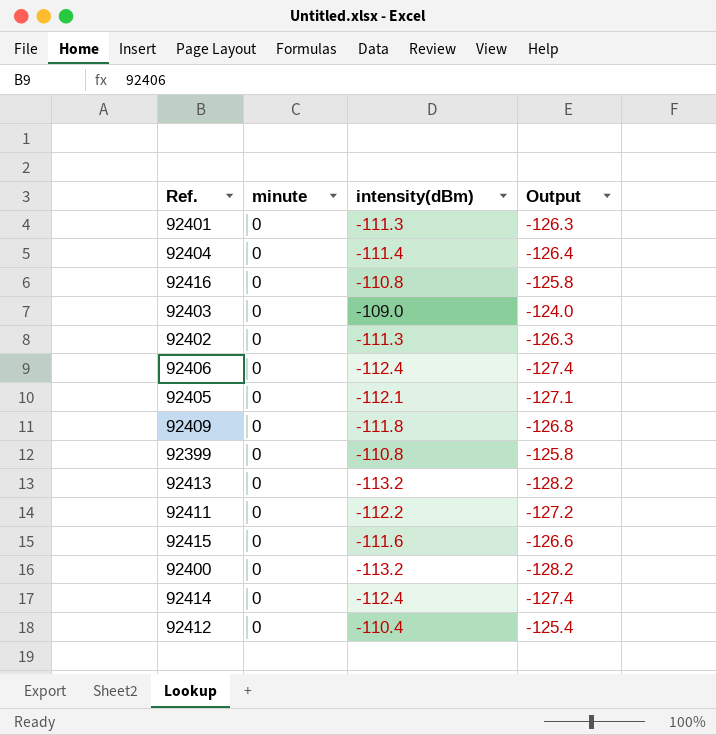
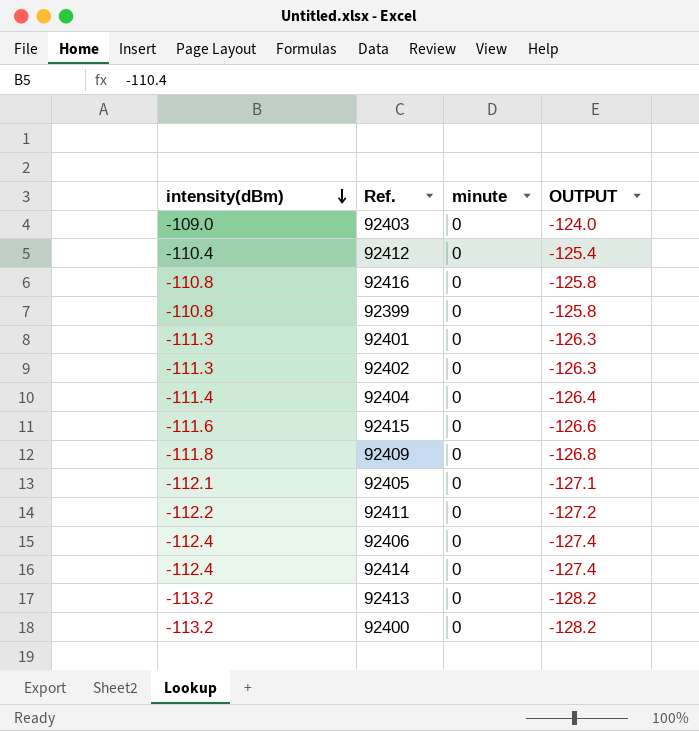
row order: none -> intensity(dBm) descending
column intensity(dBm) | position: 3 -> 1
column name: Output -> OUTPUT

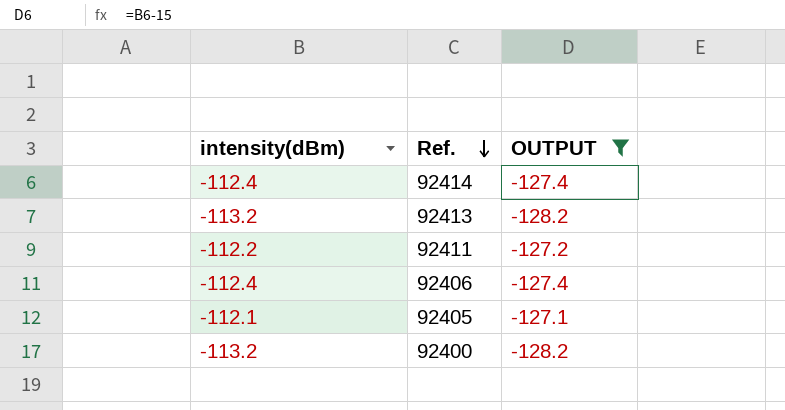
filter: none -> OUTPUT <= -127.1
row order: intensity(dBm) descending -> Ref. descending
column minute | position: 3 -> none

